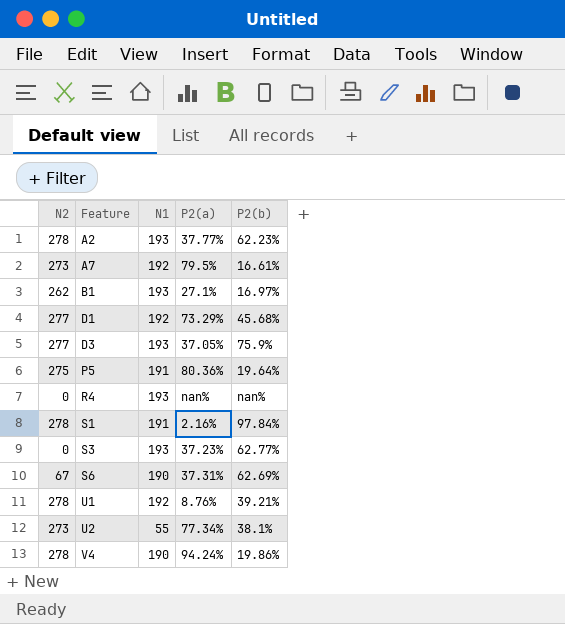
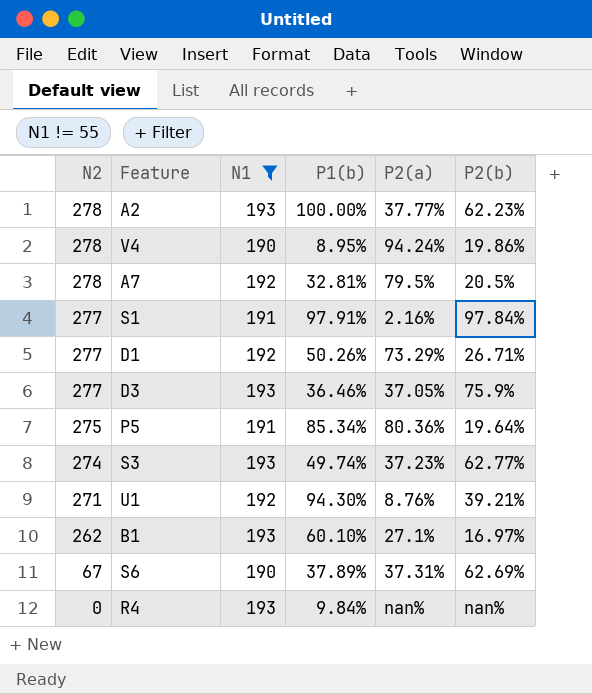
filter: none -> N1 != 55
row order: Feature ascending -> N2 descending
column P1(b) | position: none -> 4
A7 | N2: 273 -> 278
A7 | P2(b): 16.61% -> 20.5%
S1 | N2: 278 -> 277
D1 | P2(b): 45.68% -> 26.71%
S3 | N2: 0 -> 274
U1 | N2: 278 -> 271

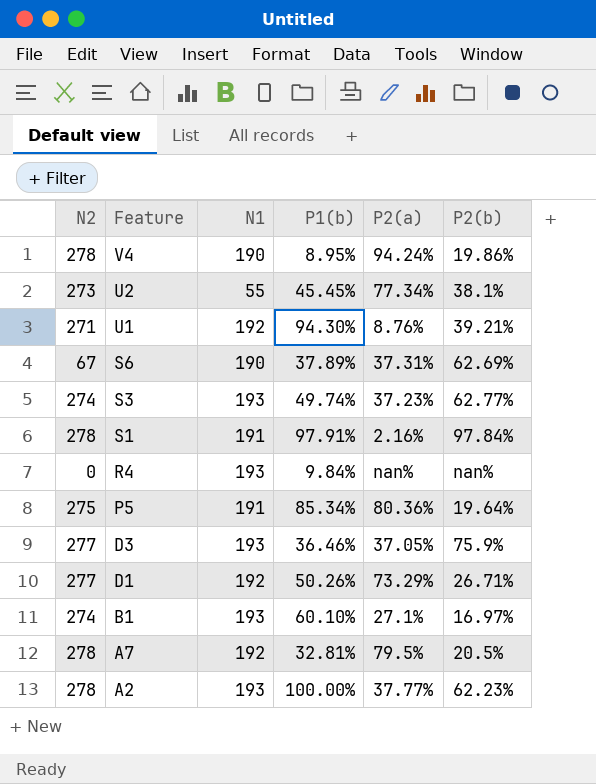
filter: N1 != 55 -> none
row order: N2 descending -> Feature descending
S1 | N2: 277 -> 278
B1 | N2: 262 -> 274

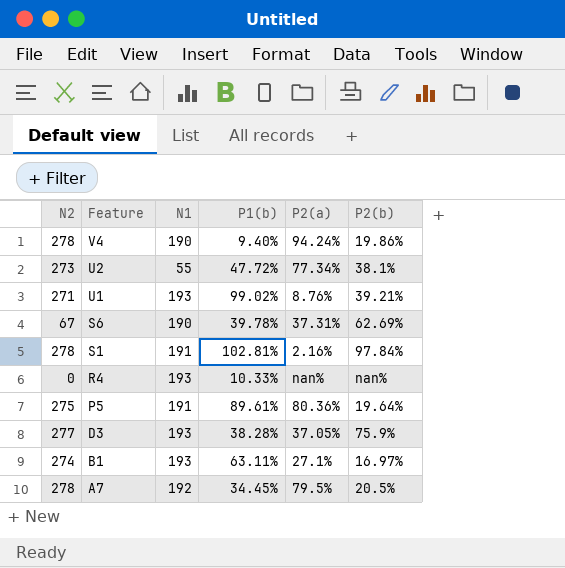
row S3: 274 | 193 | 49.74% | 37.23% | 62.77% -> none
row D1: 277 | 192 | 50.26% | 73.29% | 26.71% -> none
row A2: 278 | 193 | 100.00% | 37.77% | 62.23% -> none
V4 | P1(b): 8.95% -> 9.40%
U2 | P1(b): 45.45% -> 47.72%
U1 | N1: 192 -> 193
U1 | P1(b): 94.30% -> 99.02%
S6 | P1(b): 37.89% -> 39.78%
S1 | P1(b): 97.91% -> 102.81%
R4 | P1(b): 9.84% -> 10.33%
P5 | P1(b): 85.34% -> 89.61%
D3 | P1(b): 36.46% -> 38.28%
B1 | P1(b): 60.10% -> 63.11%
A7 | P1(b): 32.81% -> 34.45%

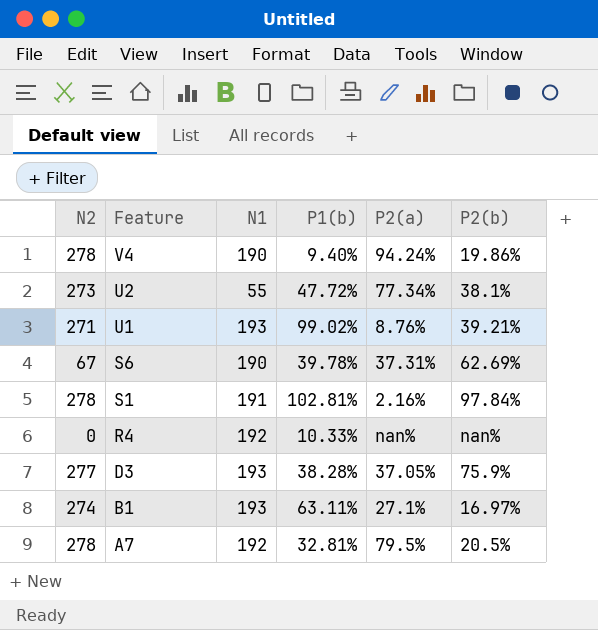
row P5: 275 | 191 | 89.61% | 80.36% | 19.64% -> none
R4 | N1: 193 -> 192
A7 | P1(b): 34.45% -> 32.81%

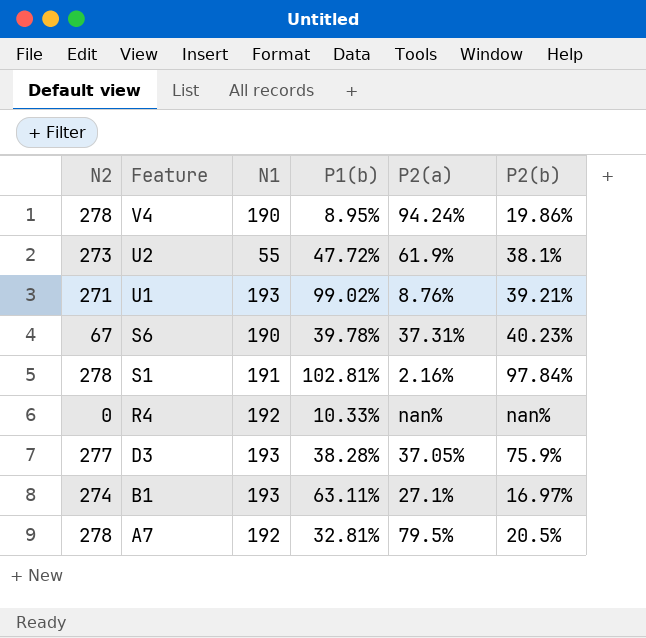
V4 | P1(b): 9.40% -> 8.95%
U2 | P2(a): 77.34% -> 61.9%
S6 | P2(b): 62.69% -> 40.23%

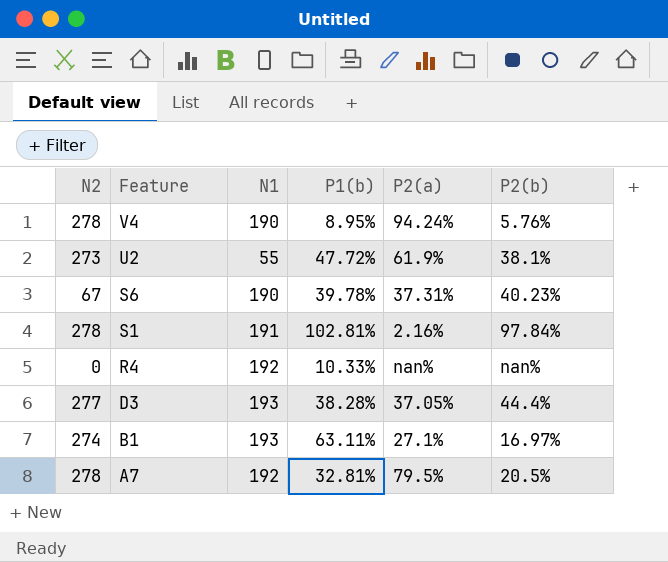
row U1: 271 | 193 | 99.02% | 8.76% | 39.21% -> none
V4 | P2(b): 19.86% -> 5.76%
D3 | P2(b): 75.9% -> 44.4%

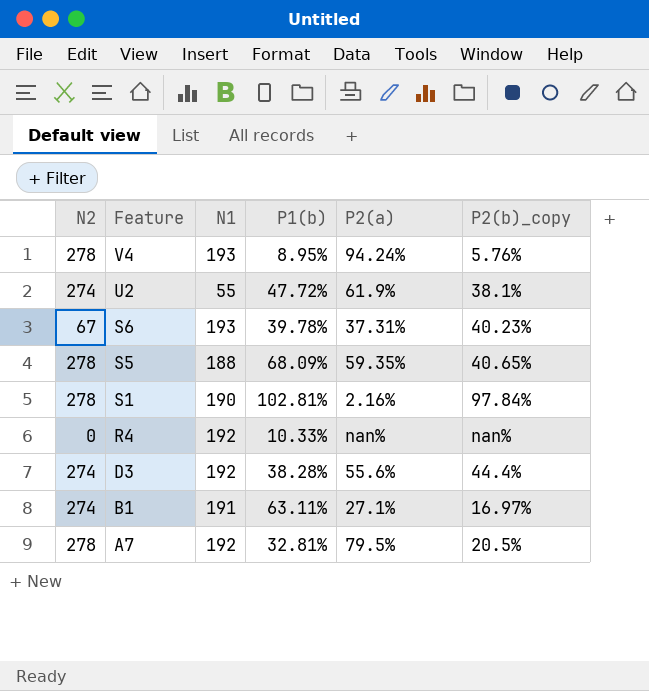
column name: P2(b) -> P2(b)_copy
V4 | N1: 190 -> 193
U2 | N2: 273 -> 274
S6 | N1: 190 -> 193
row S5: none -> 278 | 188 | 68.09% | 59.35% | 40.65%
S1 | N1: 191 -> 190
D3 | N2: 277 -> 274
D3 | N1: 193 -> 192
D3 | P2(a): 37.05% -> 55.6%
B1 | N1: 193 -> 191

